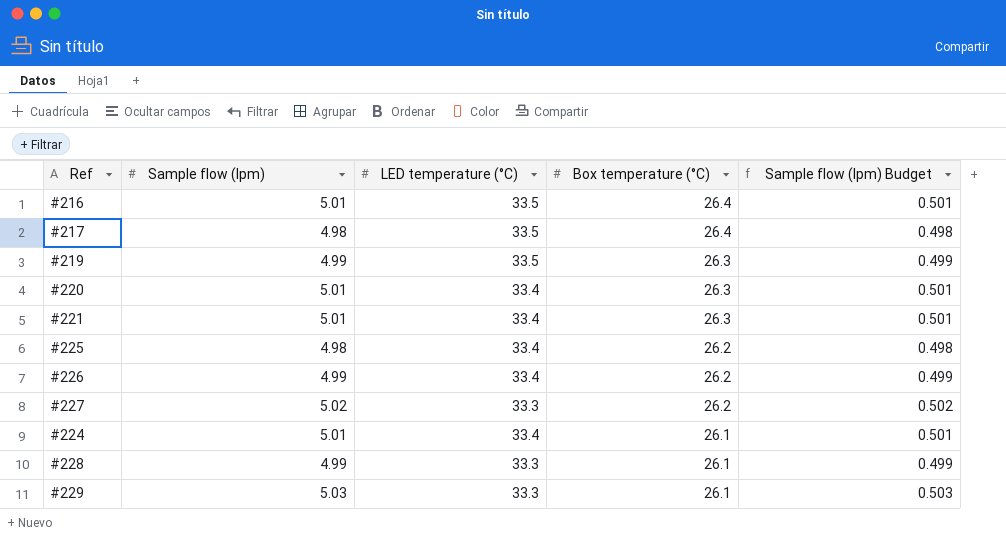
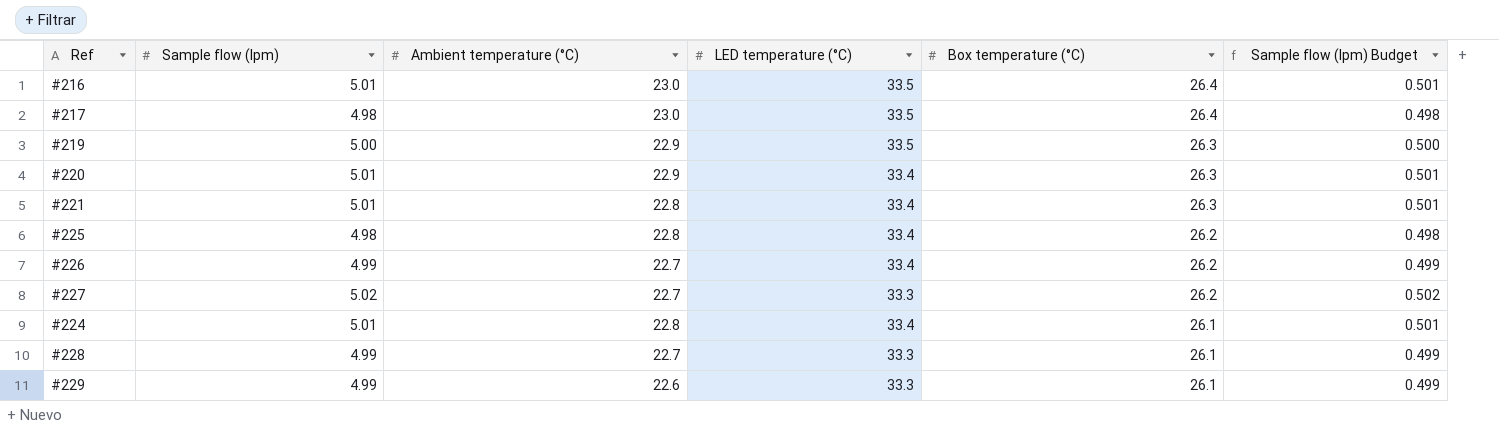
column Ambient temperature (°C) | position: none -> 3
#219 | Sample flow (lpm): 4.99 -> 5.00
#219 | Sample flow (lpm) Budget: 0.499 -> 0.500
#229 | Sample flow (lpm): 5.03 -> 4.99
#229 | Sample flow (lpm) Budget: 0.503 -> 0.499

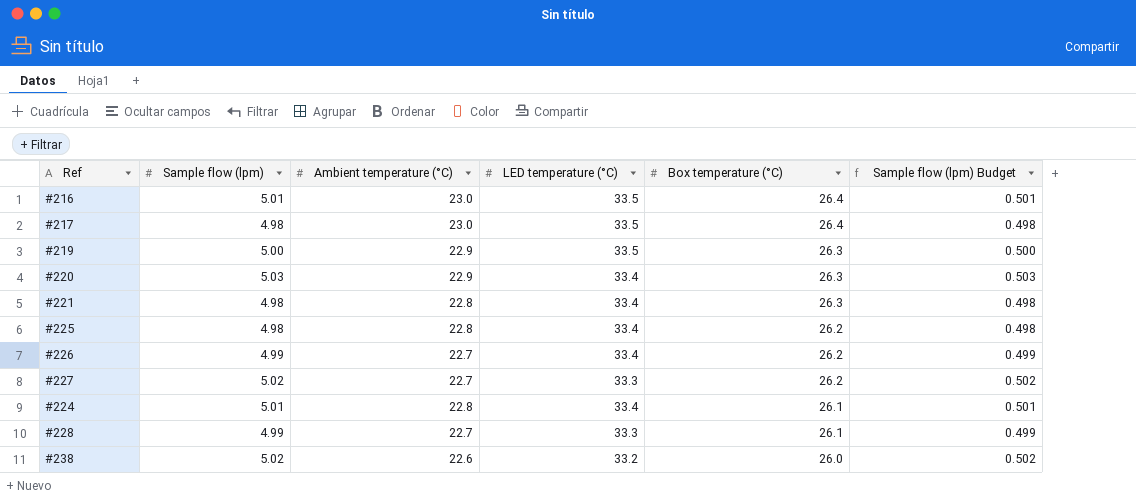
row #229: 4.99 | 22.6 | 33.3 | 26.1 | 0.499 -> none
#220 | Sample flow (lpm): 5.01 -> 5.03
#220 | Sample flow (lpm) Budget: 0.501 -> 0.503
#221 | Sample flow (lpm): 5.01 -> 4.98
#221 | Sample flow (lpm) Budget: 0.501 -> 0.498
row #238: none -> 5.02 | 22.6 | 33.2 | 26.0 | 0.502

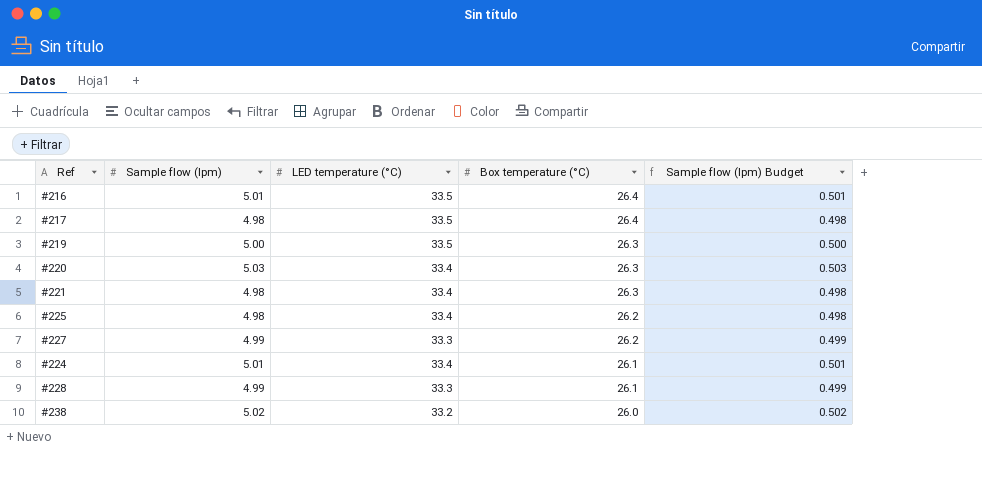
column Ambient temperature (°C) | position: 3 -> none
row #226: 4.99 | 22.7 | 33.4 | 26.2 | 0.499 -> none
#227 | Sample flow (lpm): 5.02 -> 4.99
#227 | Sample flow (lpm) Budget: 0.502 -> 0.499

